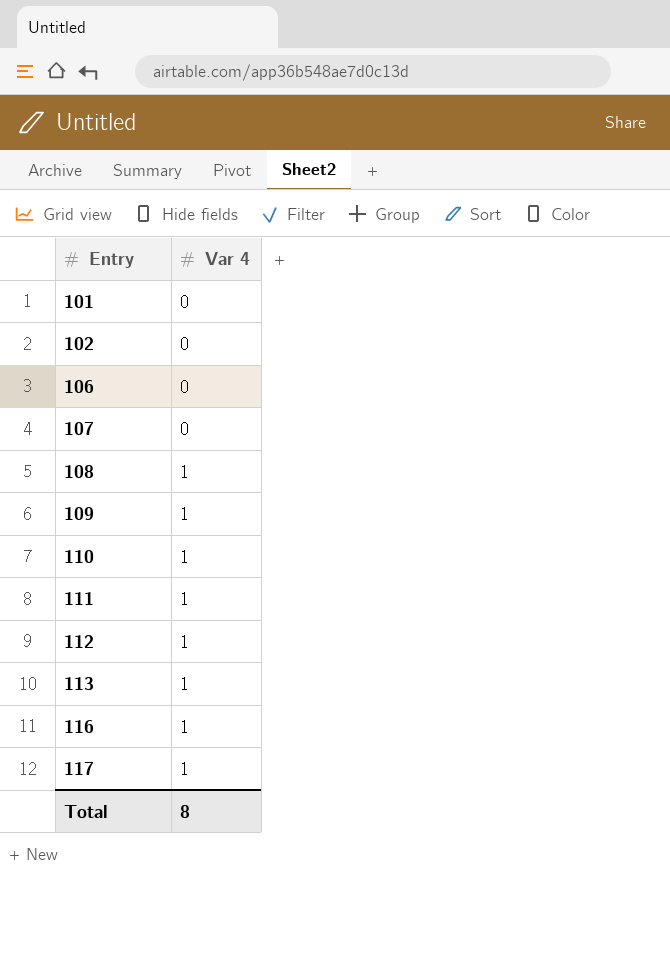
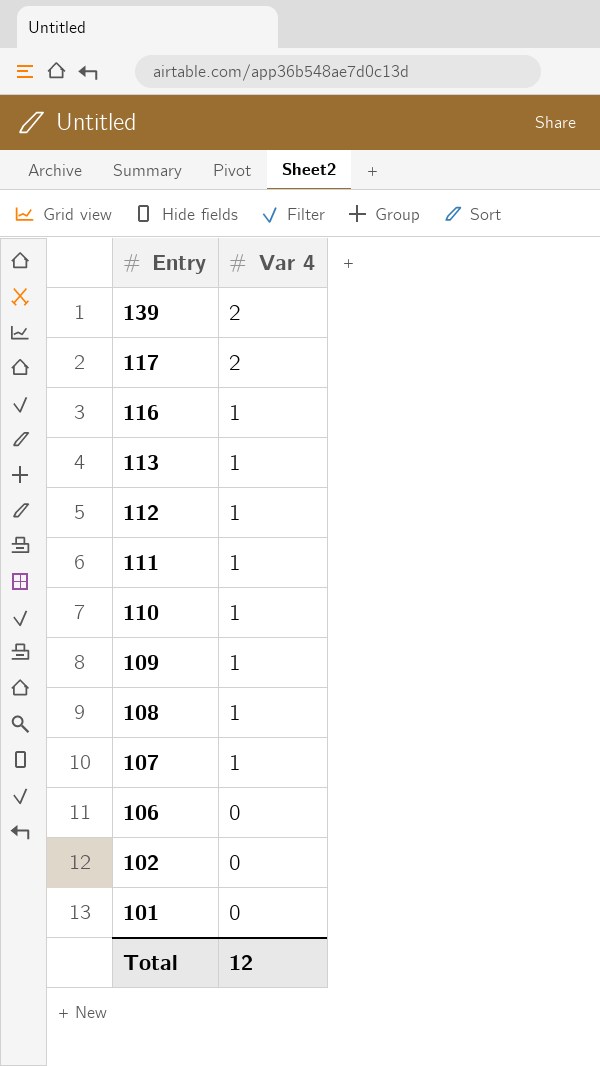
row order: Entry ascending -> Entry descending
row 139: none -> 2
117 | Var 4: 1 -> 2
107 | Var 4: 0 -> 1
Total | Var 4: 8 -> 12

